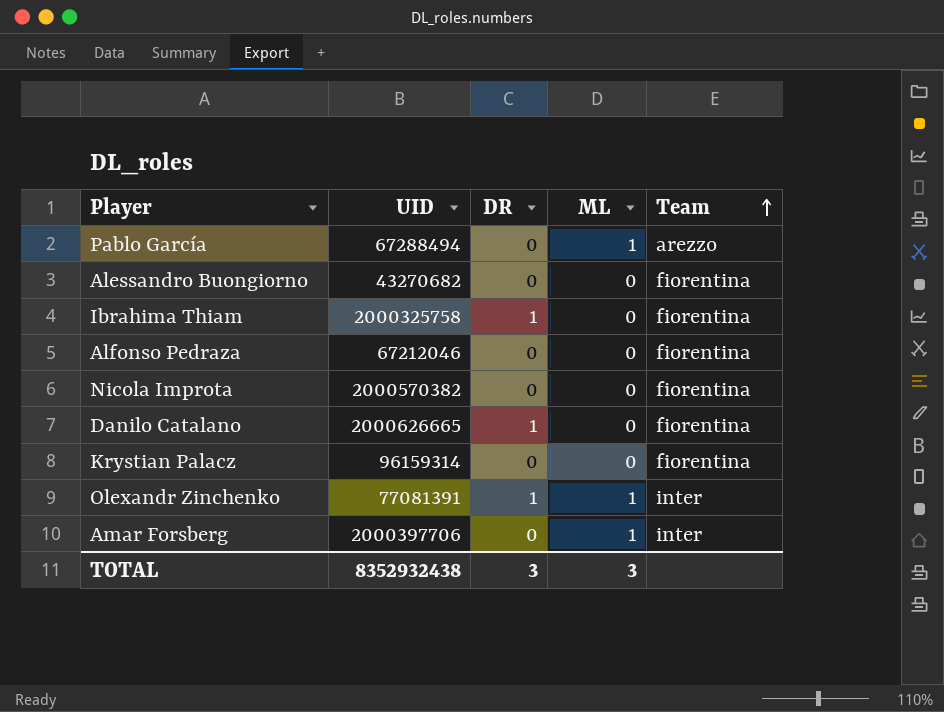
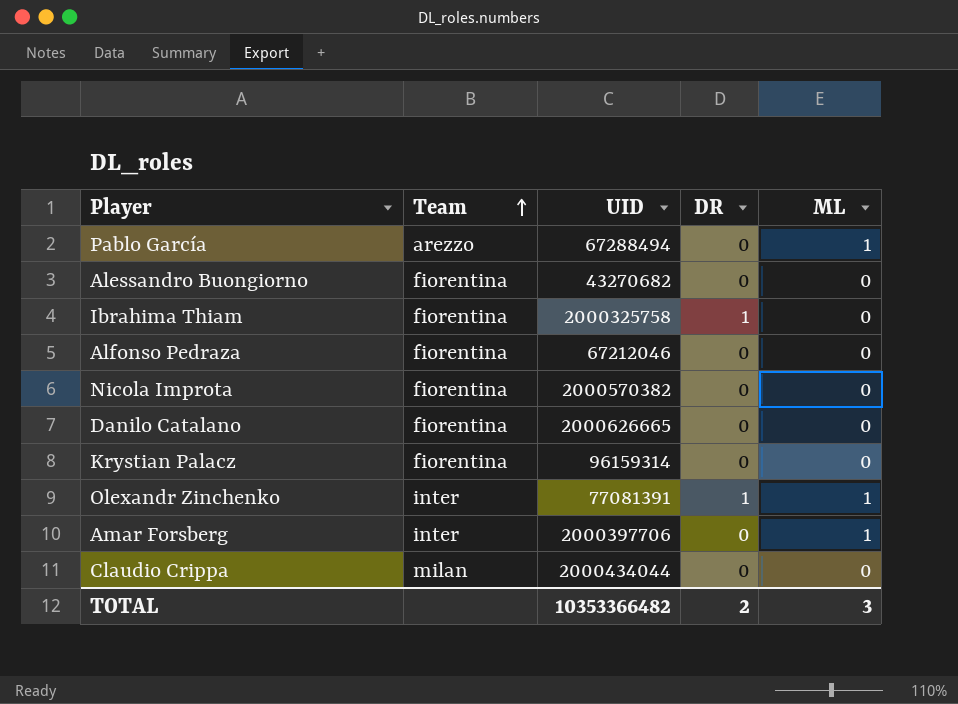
column Team | position: 5 -> 2
Danilo Catalano | DR: 1 -> 0
row Claudio Crippa: none -> milan | 2000434044 | 0 | 0
TOTAL | UID: 8352932438 -> 10353366482
TOTAL | DR: 3 -> 2

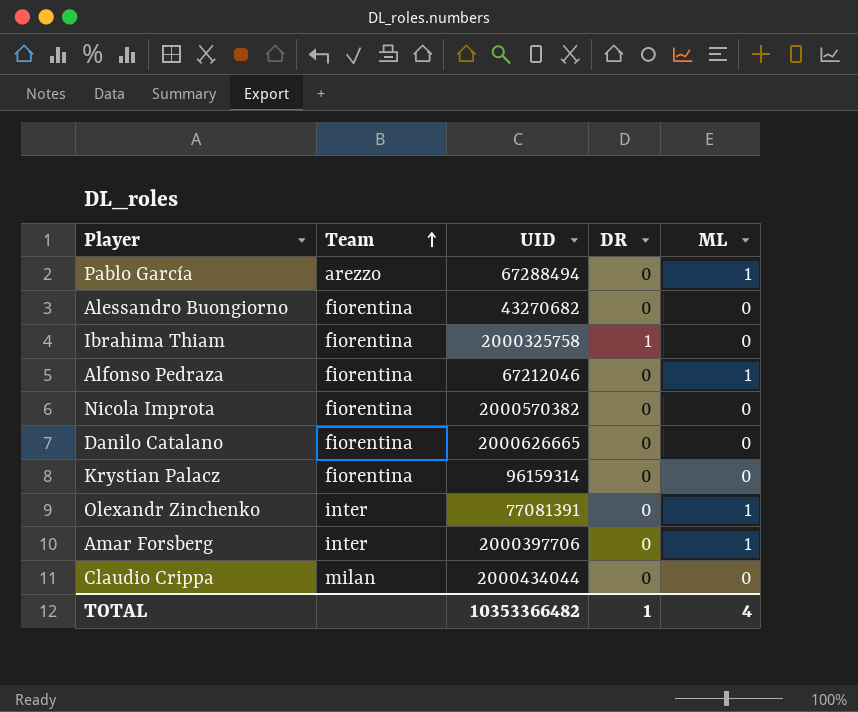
Alfonso Pedraza | ML: 0 -> 1
Olexandr Zinchenko | DR: 1 -> 0
TOTAL | DR: 2 -> 1
TOTAL | ML: 3 -> 4

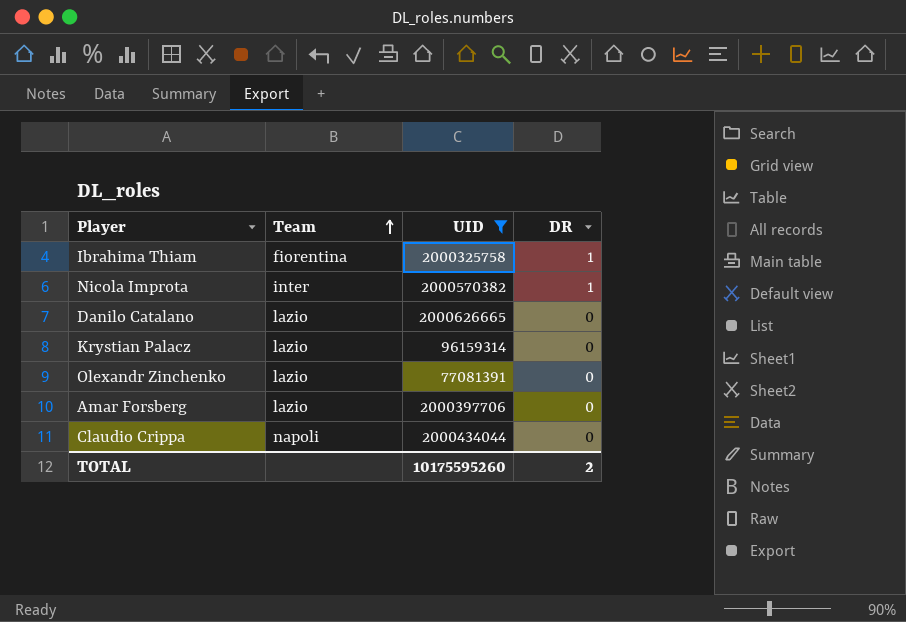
filter: none -> UID >= 77081391
column ML | position: 5 -> none
Nicola Improta | Team: fiorentina -> inter
Nicola Improta | DR: 0 -> 1
Danilo Catalano | Team: fiorentina -> lazio
Krystian Palacz | Team: fiorentina -> lazio
Olexandr Zinchenko | Team: inter -> lazio
Amar Forsberg | Team: inter -> lazio
Claudio Crippa | Team: milan -> napoli
TOTAL | UID: 10353366482 -> 10175595260
TOTAL | DR: 1 -> 2

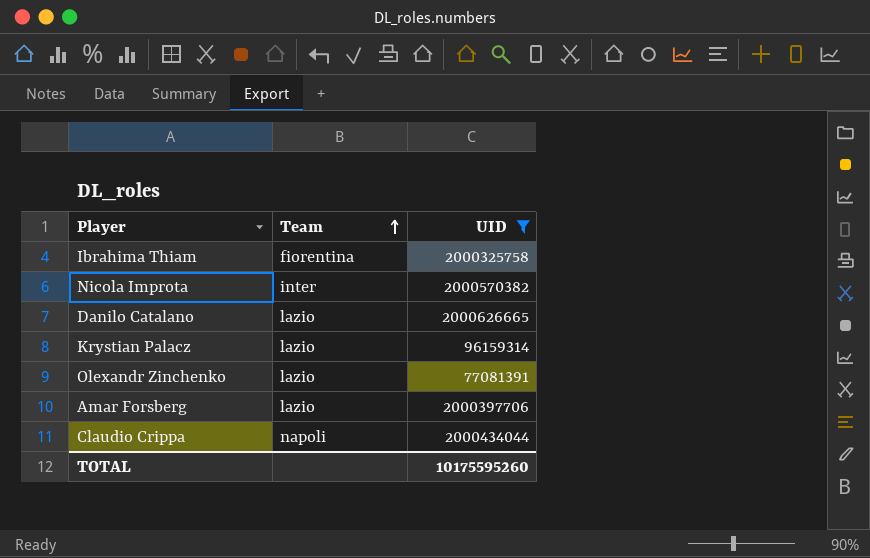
column DR | position: 4 -> none

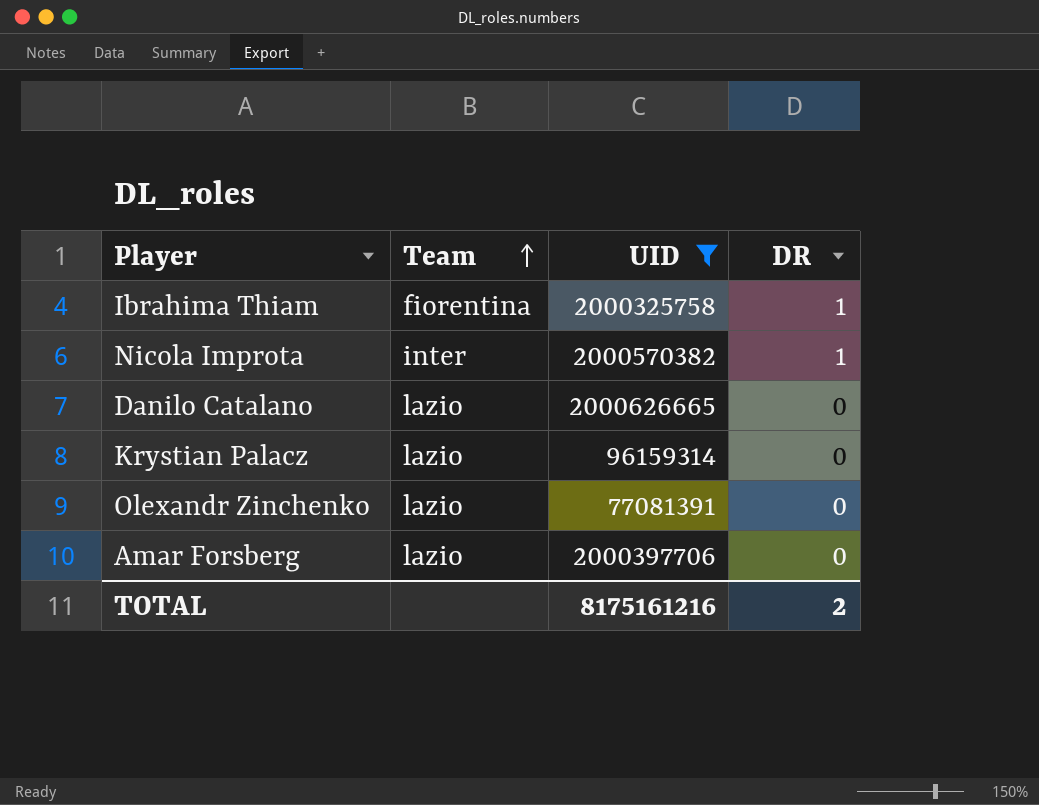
column DR | position: none -> 4
row Claudio Crippa: napoli | 2000434044 -> none
TOTAL | UID: 10175595260 -> 8175161216

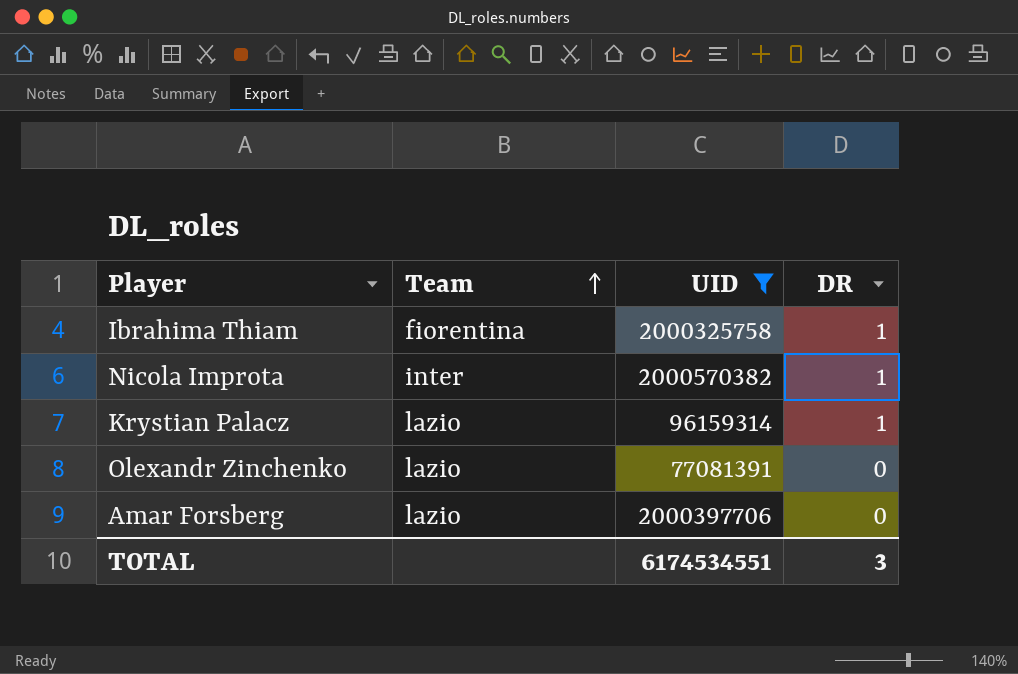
row Danilo Catalano: lazio | 2000626665 | 0 -> none
Krystian Palacz | DR: 0 -> 1
TOTAL | UID: 8175161216 -> 6174534551
TOTAL | DR: 2 -> 3

